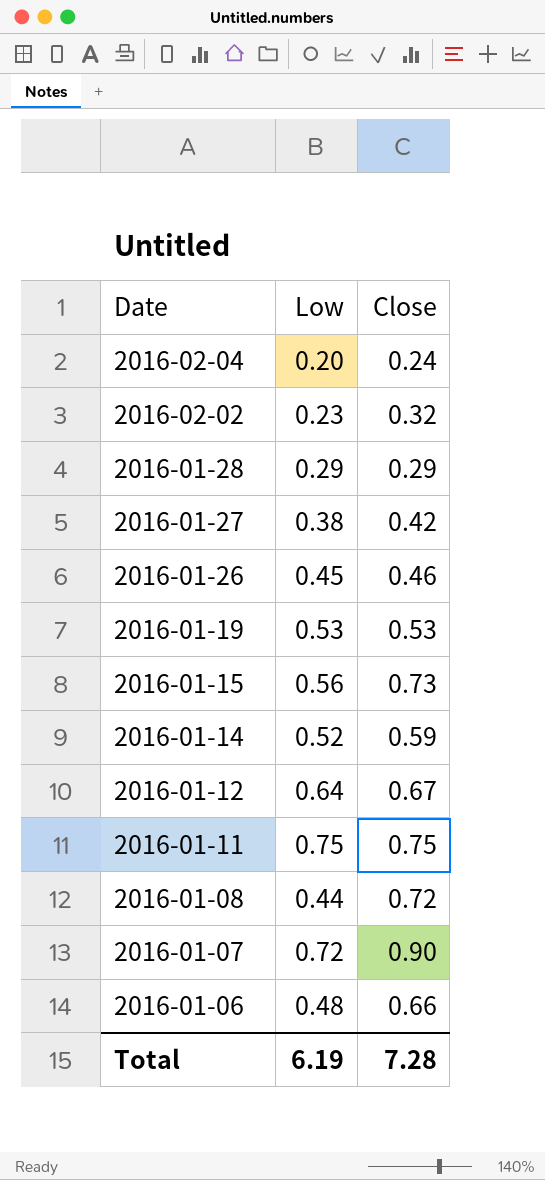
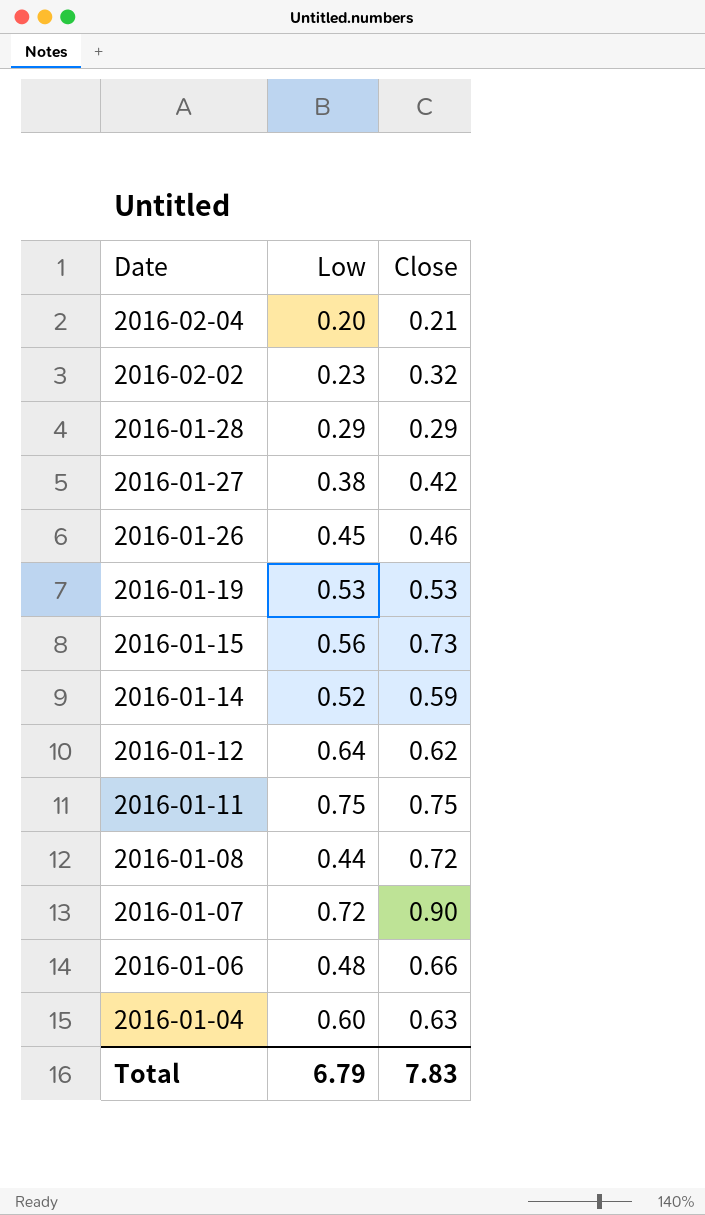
2016-02-04 | Close: 0.24 -> 0.21
2016-01-12 | Close: 0.67 -> 0.62
row 2016-01-04: none -> 0.60 | 0.63
Total | Low: 6.19 -> 6.79
Total | Close: 7.28 -> 7.83

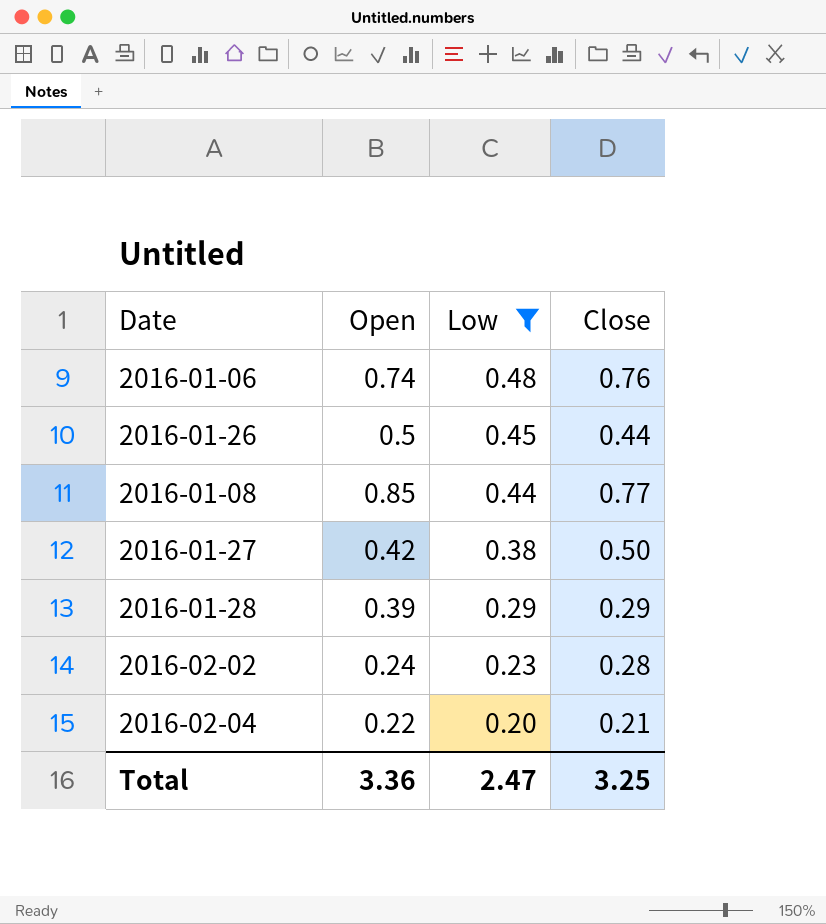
filter: none -> Low <= 0.48
row order: Date descending -> Low descending
column Open | position: none -> 2
2016-01-06 | Close: 0.66 -> 0.76
2016-01-26 | Close: 0.46 -> 0.44
2016-01-08 | Close: 0.72 -> 0.77
2016-01-27 | Close: 0.42 -> 0.50
2016-02-02 | Close: 0.32 -> 0.28
Total | Low: 6.79 -> 2.47
Total | Close: 7.83 -> 3.25

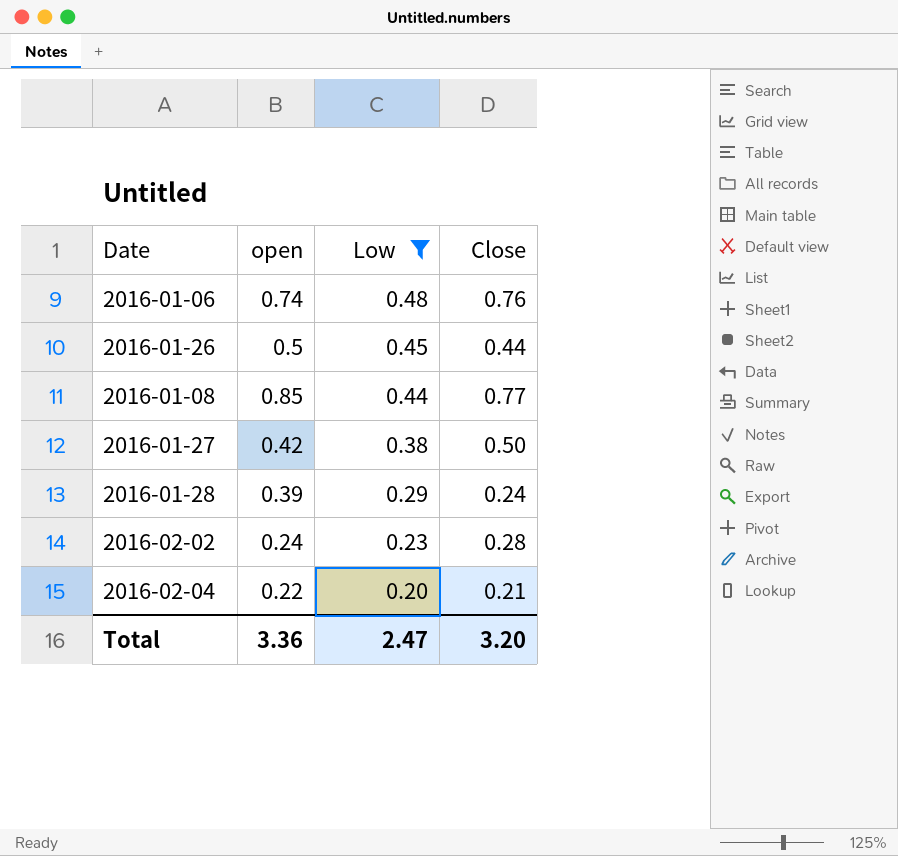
column name: Open -> open
2016-01-28 | Close: 0.29 -> 0.24
Total | Close: 3.25 -> 3.20

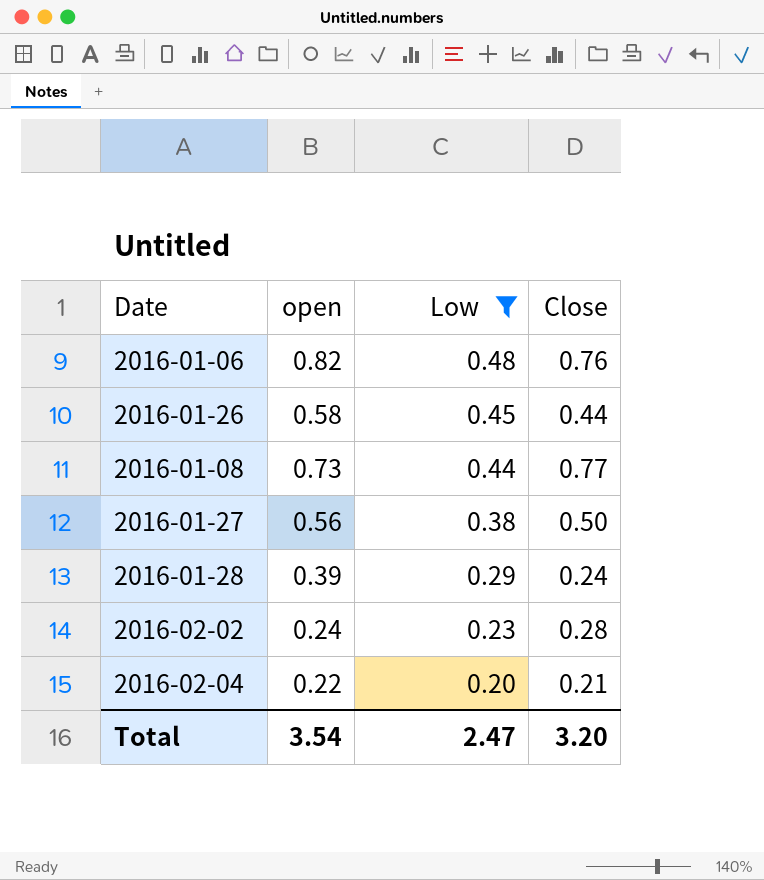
2016-01-06 | open: 0.74 -> 0.82
2016-01-26 | open: 0.5 -> 0.58
2016-01-08 | open: 0.85 -> 0.73
2016-01-27 | open: 0.42 -> 0.56
Total | open: 3.36 -> 3.54

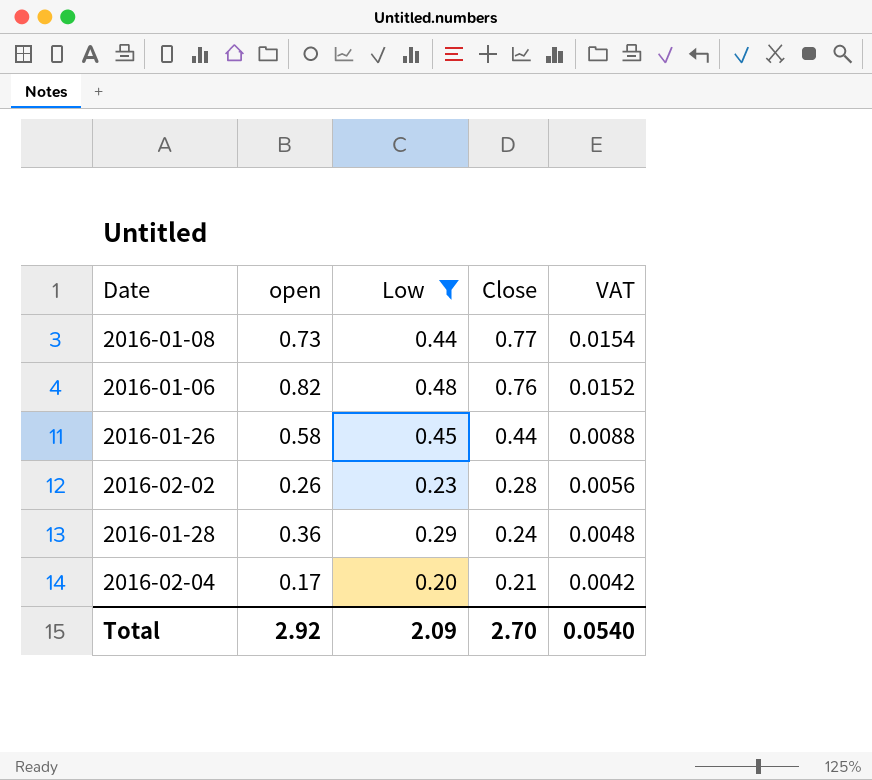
row order: Low descending -> Close descending
column VAT | formula: none -> [Close] * 0.02
row 2016-01-27: 0.56 | 0.38 | 0.50 -> none
2016-02-02 | open: 0.24 -> 0.26
2016-01-28 | open: 0.39 -> 0.36
2016-02-04 | open: 0.22 -> 0.17
Total | open: 3.54 -> 2.92
Total | Low: 2.47 -> 2.09
Total | Close: 3.20 -> 2.70

